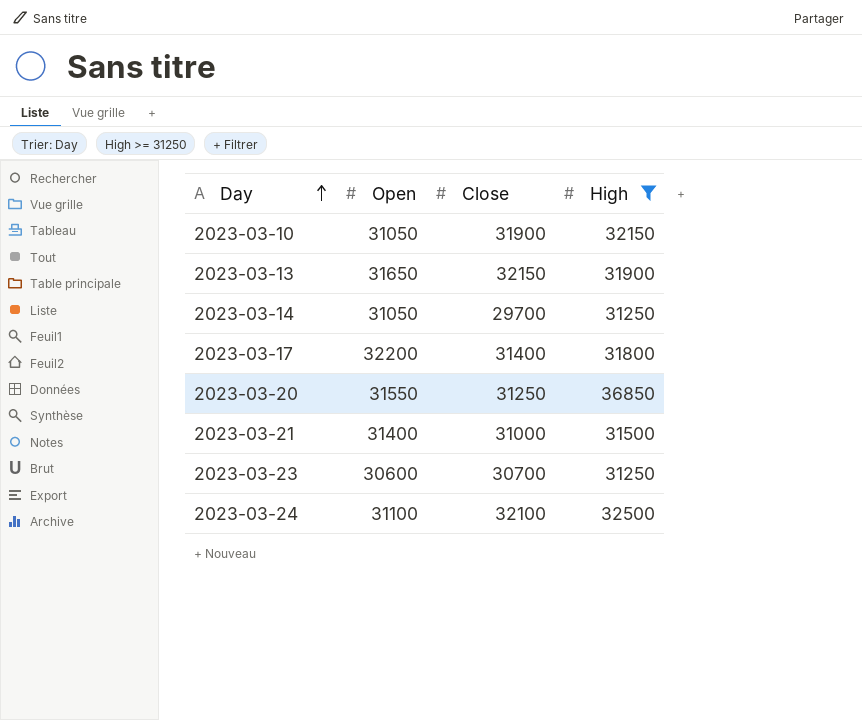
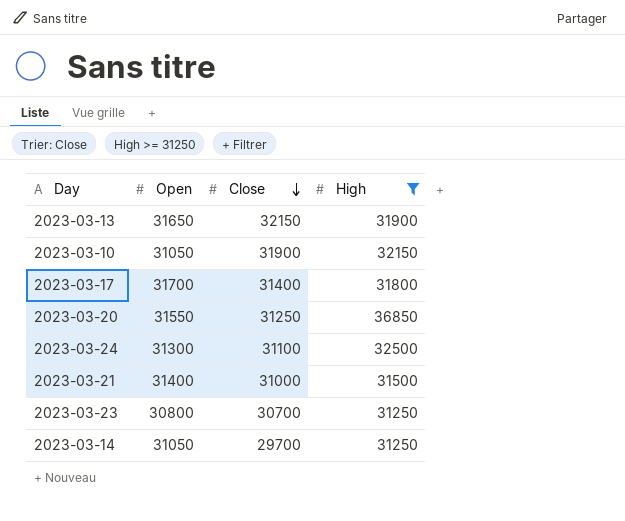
row order: Day ascending -> Close descending
2023-03-17 | Open: 32200 -> 31700
2023-03-24 | Open: 31100 -> 31300
2023-03-24 | Close: 32100 -> 31100
2023-03-23 | Open: 30600 -> 30800

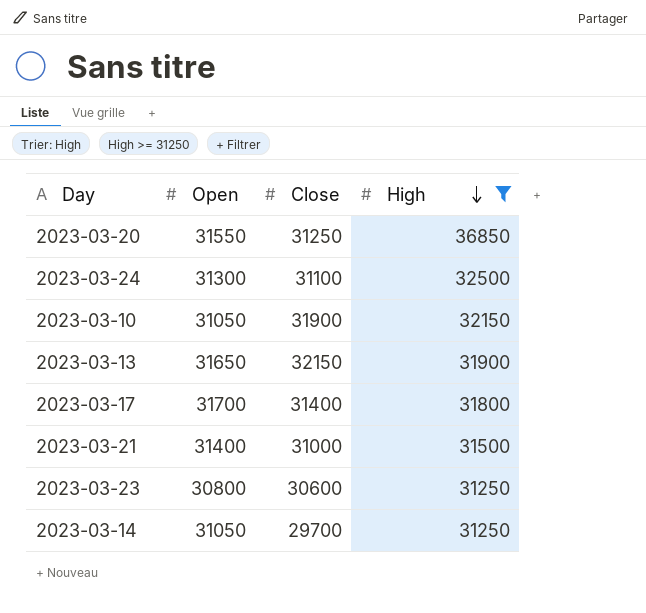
row order: Close descending -> High descending
2023-03-23 | Close: 30700 -> 30600

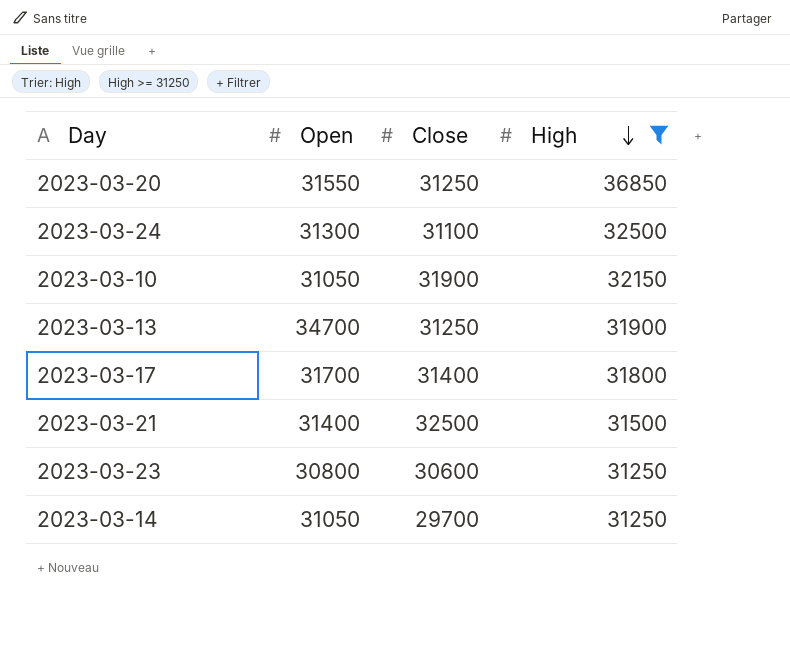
2023-03-13 | Open: 31650 -> 34700
2023-03-13 | Close: 32150 -> 31250
2023-03-21 | Close: 31000 -> 32500

